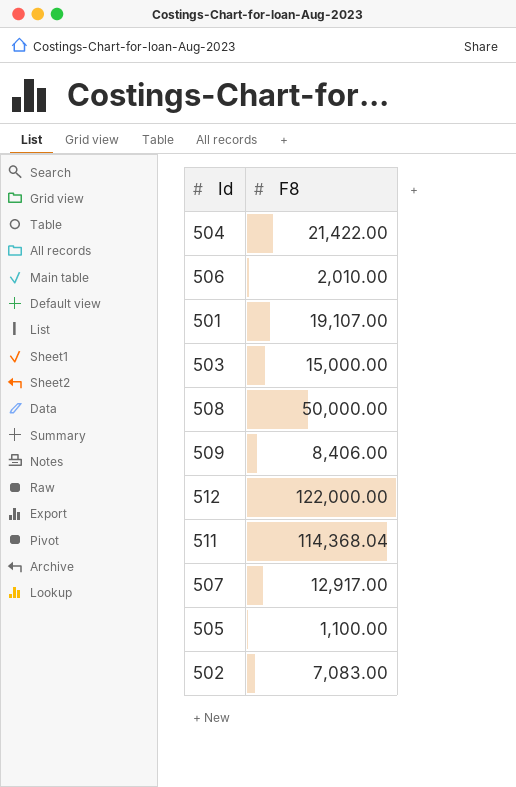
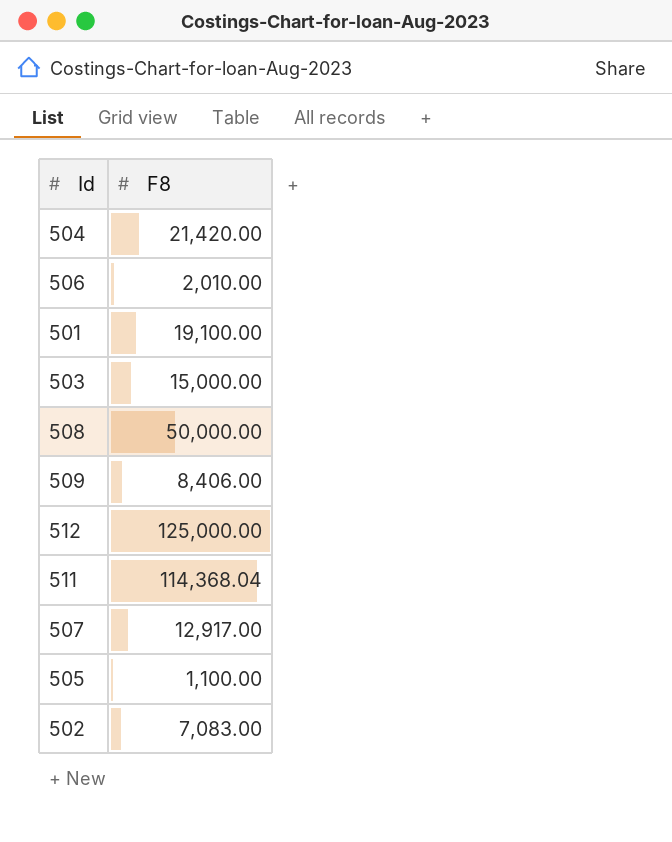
504 | F8: 21,422.00 -> 21,420.00
501 | F8: 19,107.00 -> 19,100.00
512 | F8: 122,000.00 -> 125,000.00

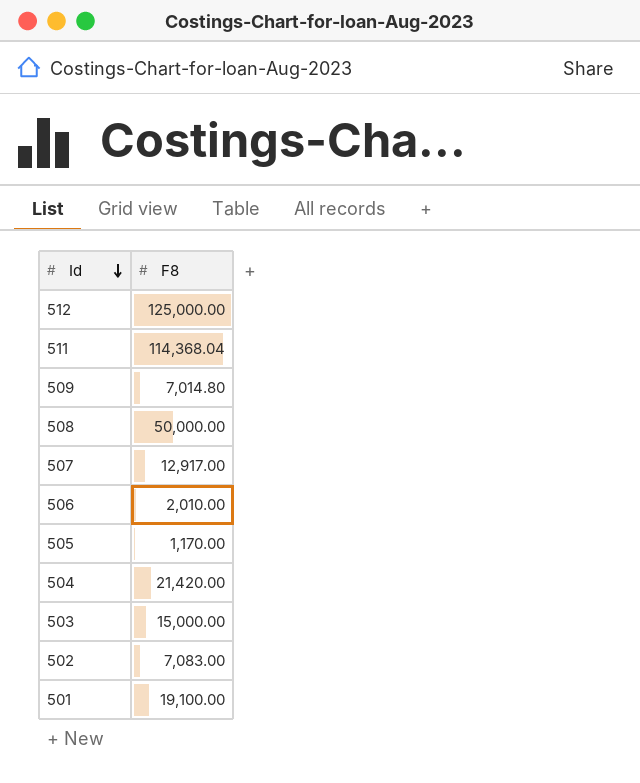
row order: none -> Id descending
509 | F8: 8,406.00 -> 7,014.80
505 | F8: 1,100.00 -> 1,170.00

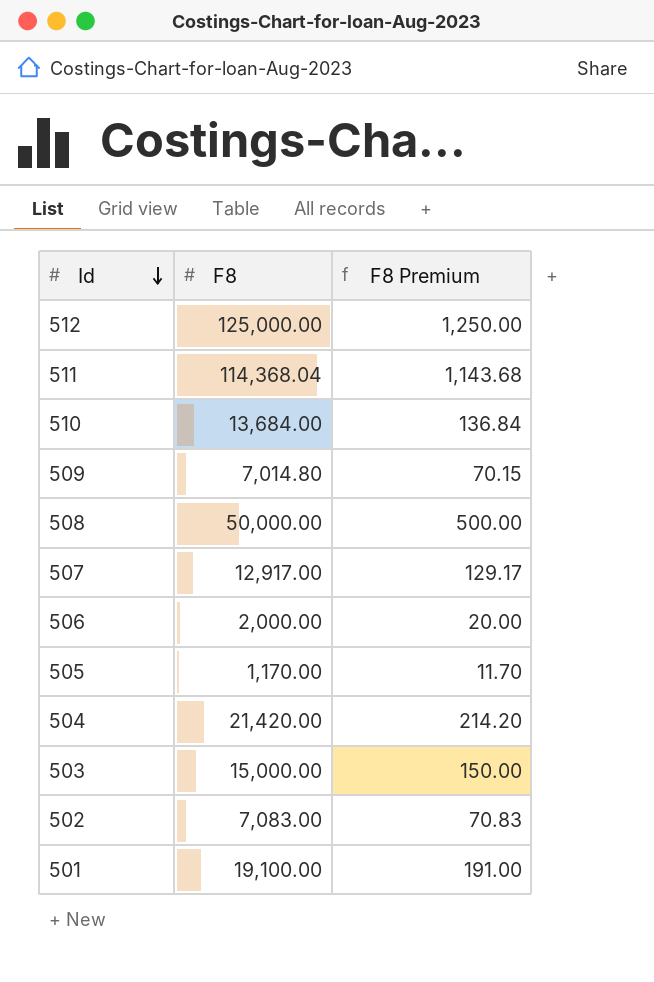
column F8 Premium | formula: none -> [F8] * 0.01
row 510: none -> 13,684.00 | 136.84
506 | F8: 2,010.00 -> 2,000.00

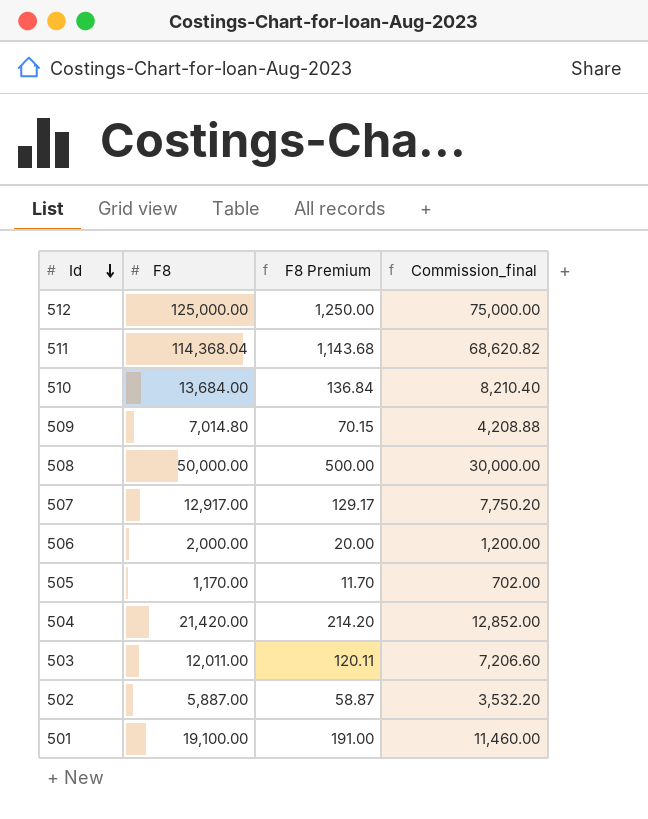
column Commission_final | formula: none -> [F8] * 0.6
503 | F8: 15,000.00 -> 12,011.00
503 | F8 Premium: 150.00 -> 120.11
502 | F8: 7,083.00 -> 5,887.00
502 | F8 Premium: 70.83 -> 58.87

